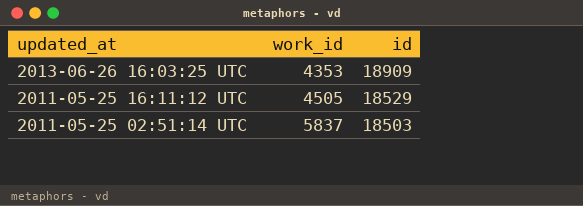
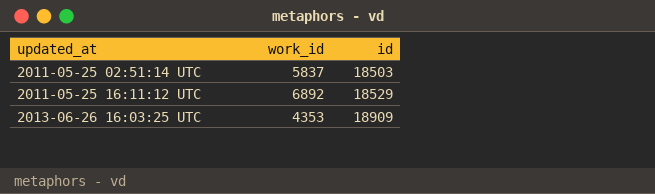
row order: updated_at descending -> updated_at ascending
2011-05-25 16:11:12 UTC | work_id: 4505 -> 6892

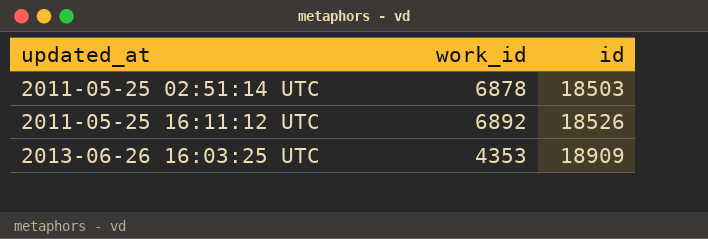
2011-05-25 02:51:14 UTC | work_id: 5837 -> 6878
2011-05-25 16:11:12 UTC | id: 18529 -> 18526

